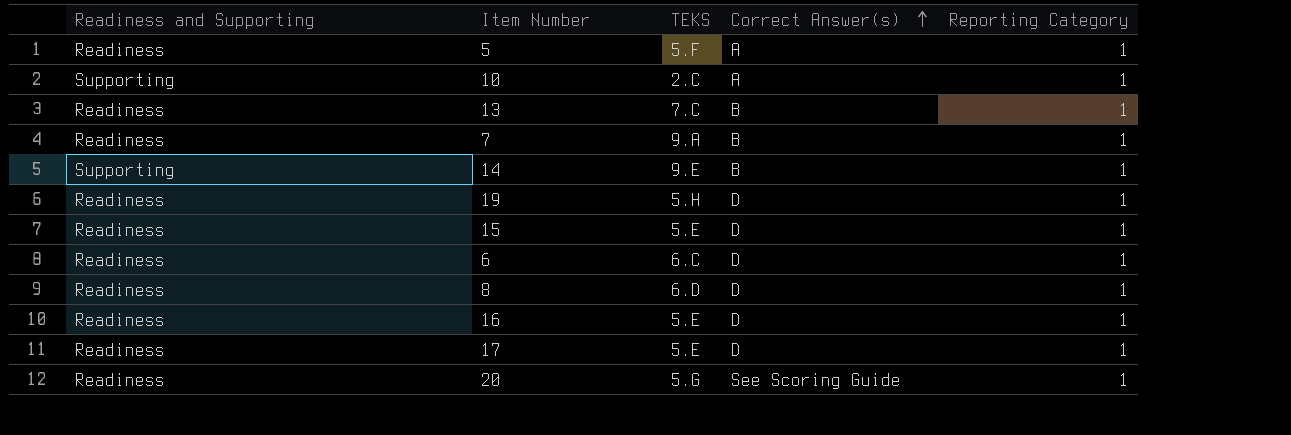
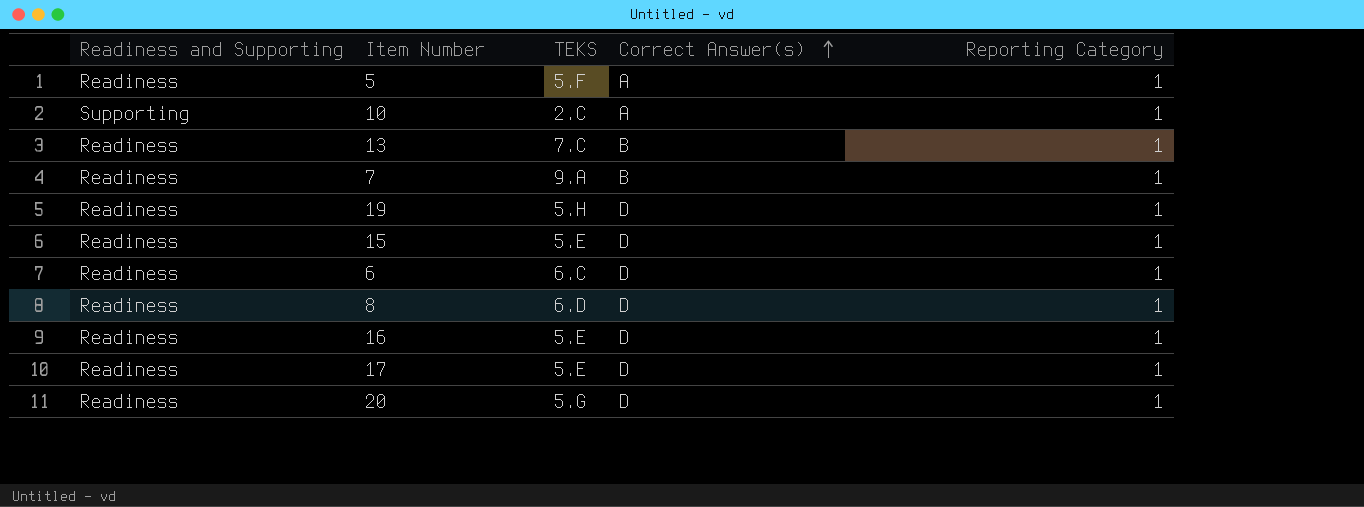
row 14: Supporting | 9.E | B | 1 -> none
20 | Correct Answer(s): See Scoring Guide -> D

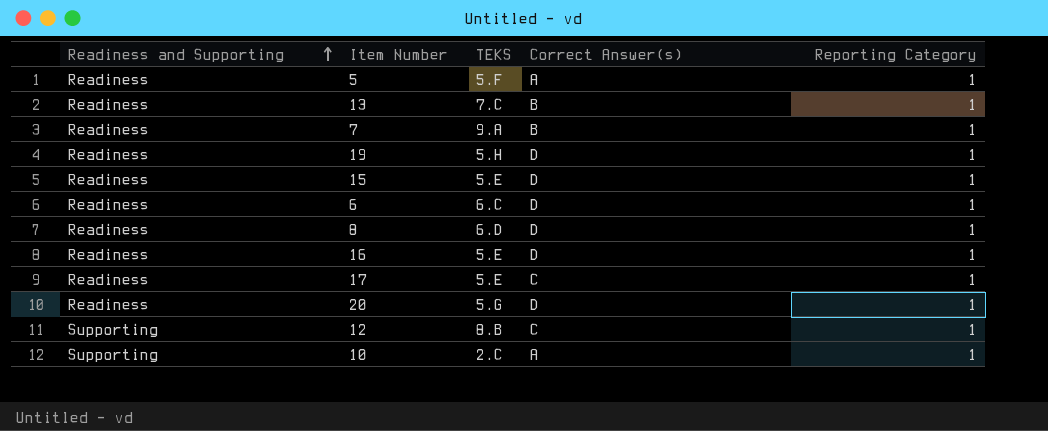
row order: Correct Answer(s) ascending -> Readiness and Supporting ascending
17 | Correct Answer(s): D -> C
row 12: none -> Supporting | 8.B | C | 1

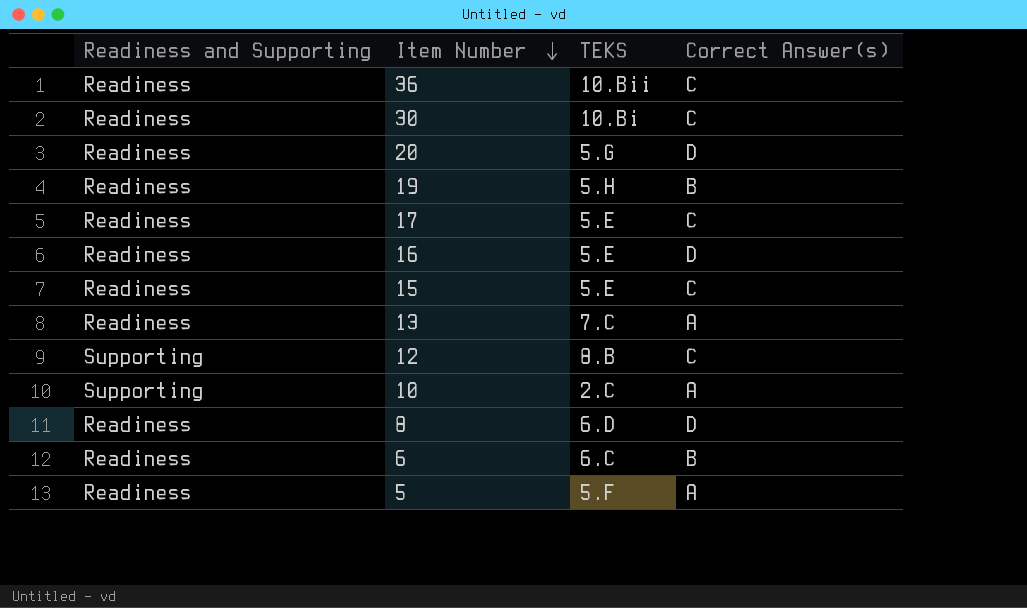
row order: Readiness and Supporting ascending -> Item Number descending
column Reporting Category | position: 5 -> none
row 7: Readiness | 9.A | B | 1 -> none
row 36: none -> Readiness | 10.Bii | C
row 30: none -> Readiness | 10.Bi | C
19 | Correct Answer(s): D -> B
15 | Correct Answer(s): D -> C
13 | Correct Answer(s): B -> A
6 | Correct Answer(s): D -> B

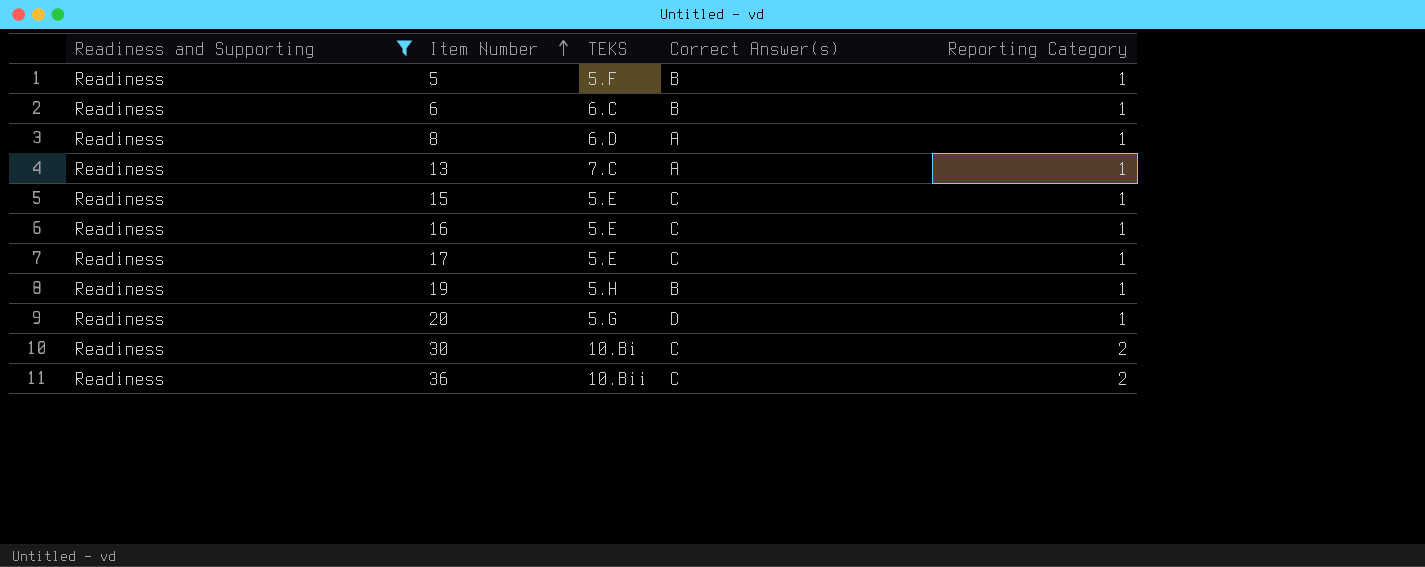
filter: none -> Readiness and Supporting = Readiness
row order: Item Number descending -> Item Number ascending
column Reporting Category | position: none -> 5
5 | Correct Answer(s): A -> B
8 | Correct Answer(s): D -> A
16 | Correct Answer(s): D -> C

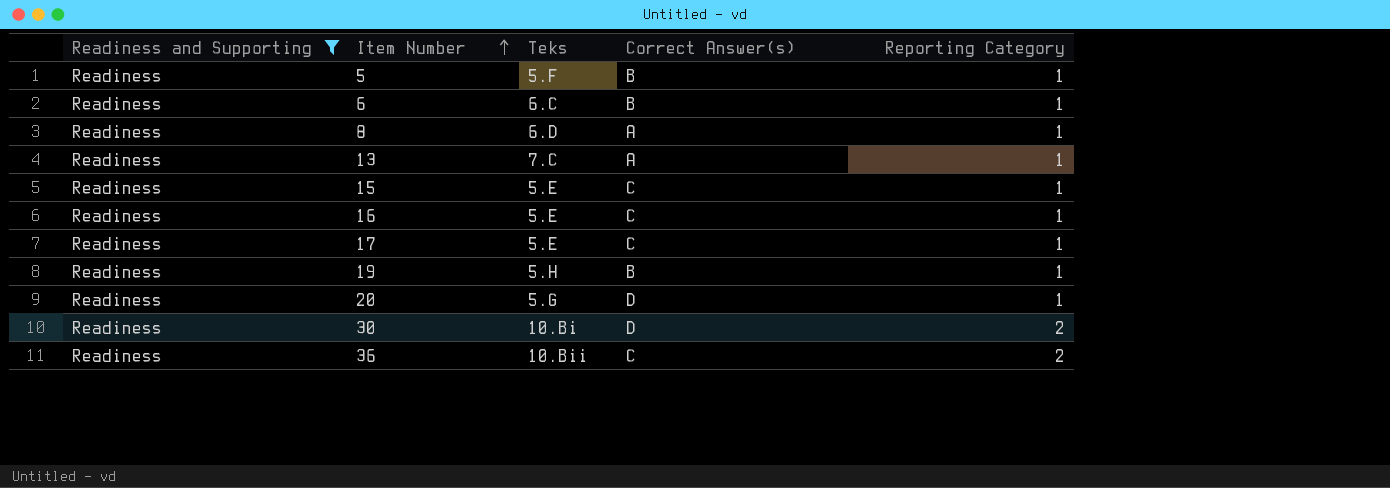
column name: TEKS -> Teks
30 | Correct Answer(s): C -> D

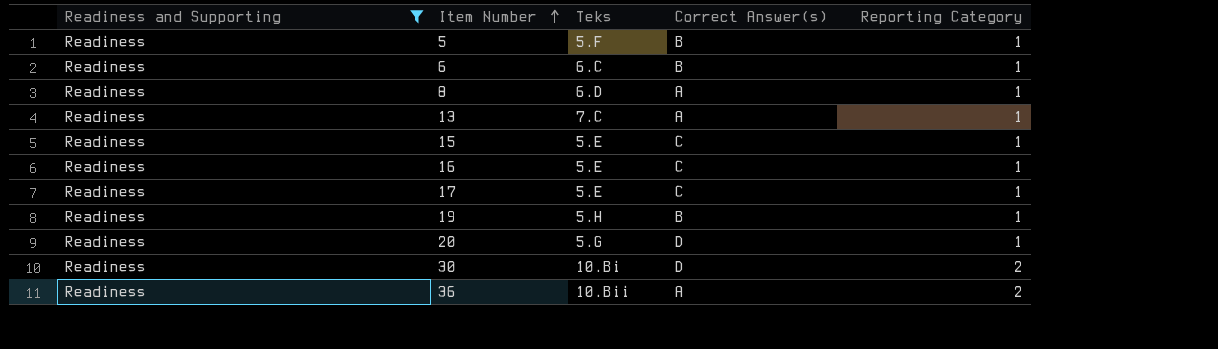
36 | Correct Answer(s): C -> A

